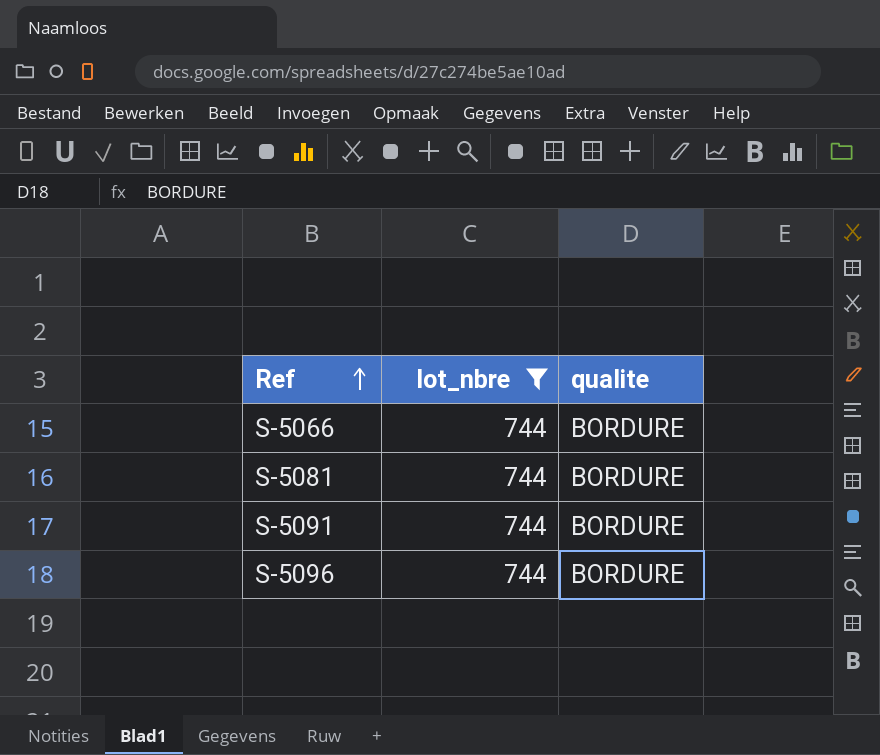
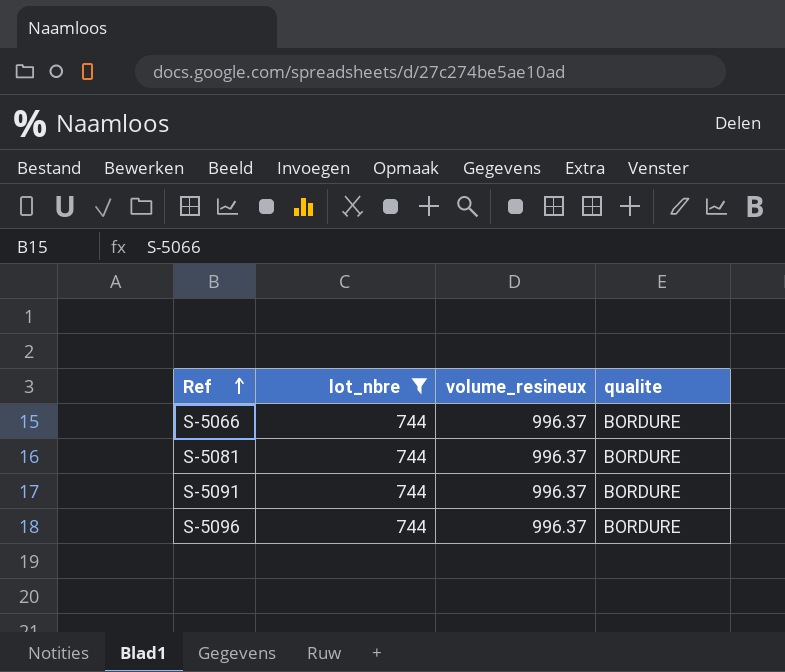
column volume_resineux | position: none -> 3

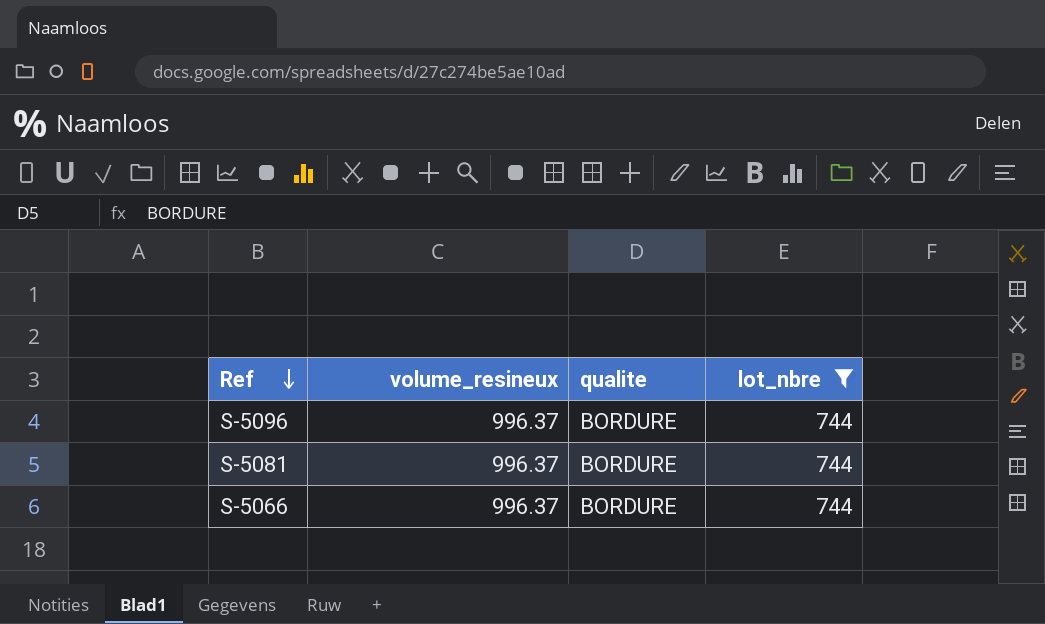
row order: Ref ascending -> Ref descending
column lot_nbre | position: 2 -> 4
row S-5091: 744 | 996.37 | BORDURE -> none

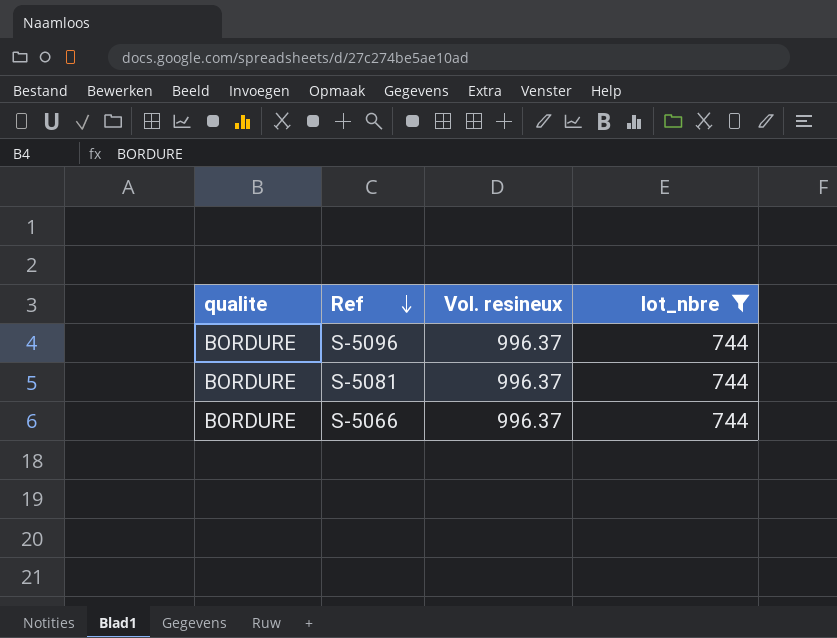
column qualite | position: 3 -> 1
column name: volume_resineux -> Vol. resineux

